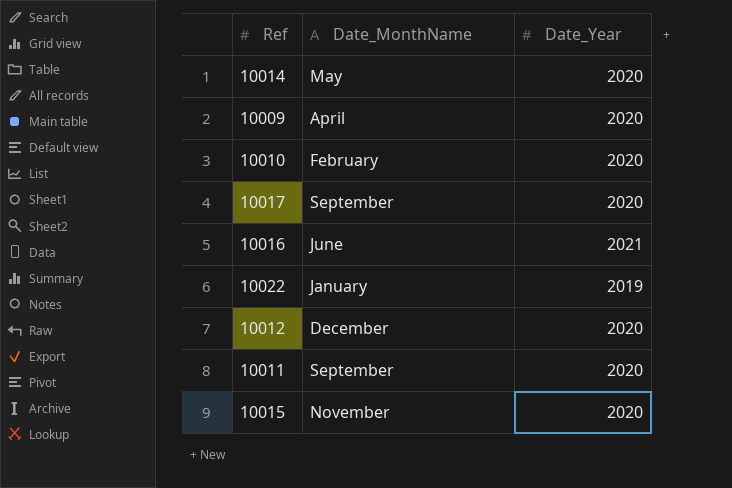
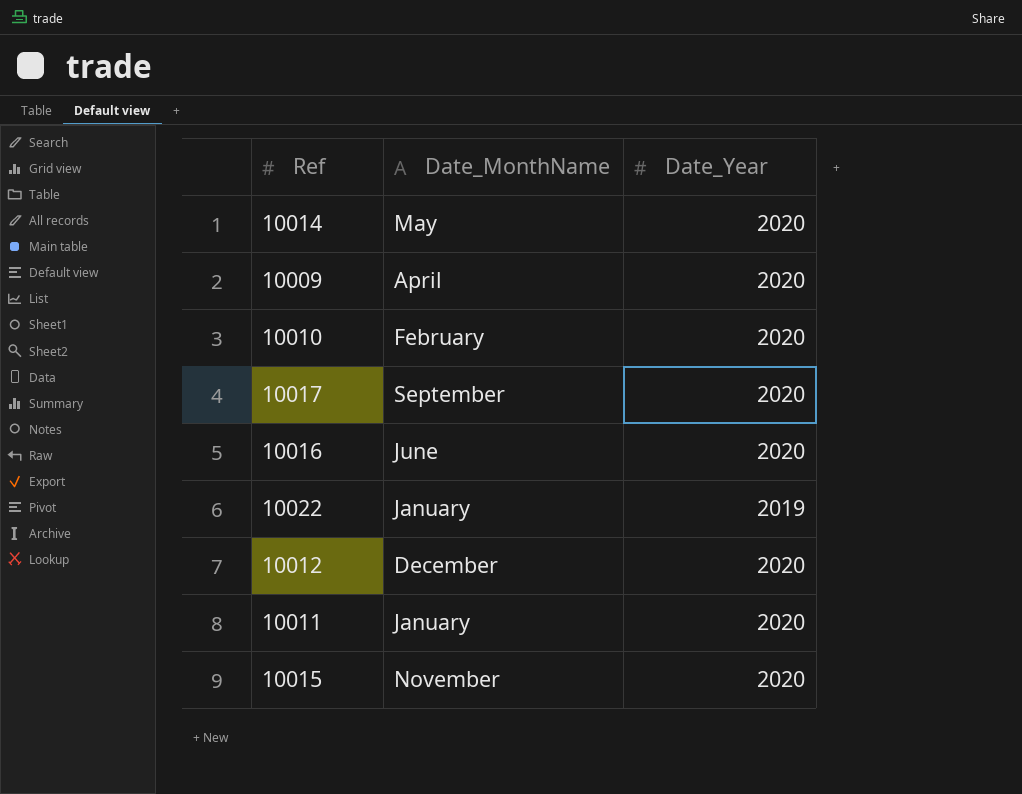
10016 | Date_Year: 2021 -> 2020
10011 | Date_MonthName: September -> January

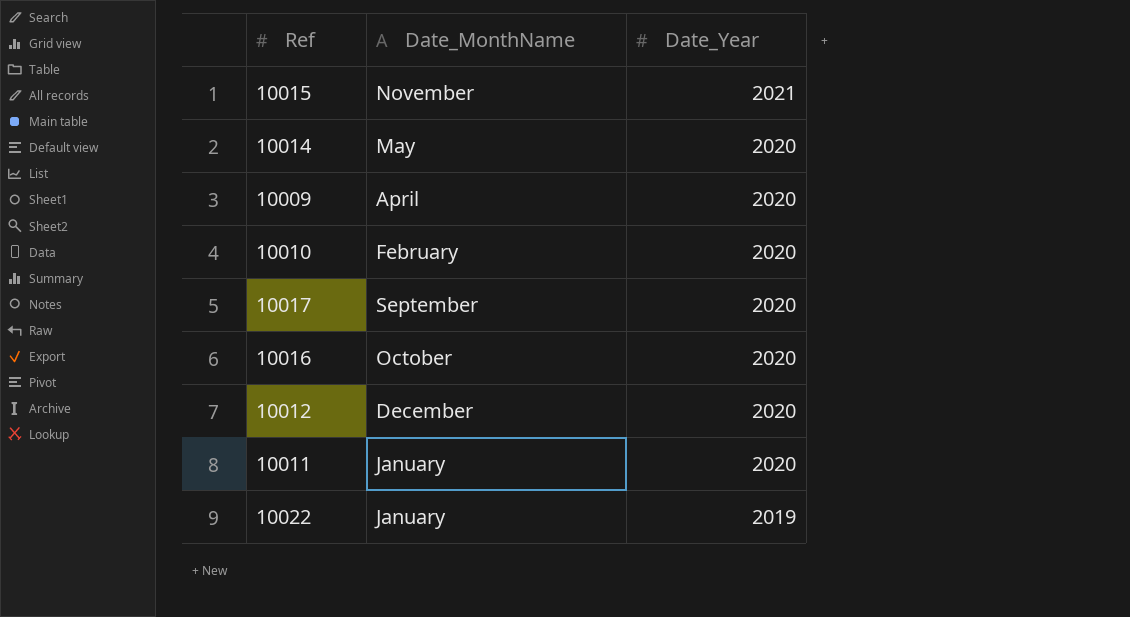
row order: none -> Date_Year descending
10015 | Date_Year: 2020 -> 2021
10016 | Date_MonthName: June -> October

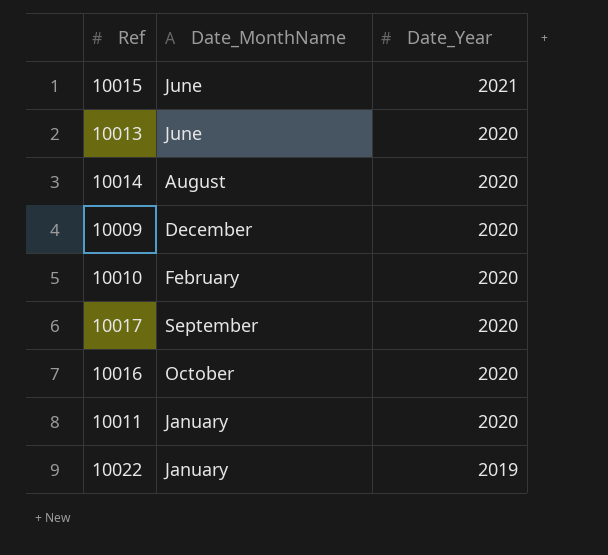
row 10012: December | 2020 -> none
10015 | Date_MonthName: November -> June
row 10013: none -> June | 2020
10014 | Date_MonthName: May -> August
10009 | Date_MonthName: April -> December

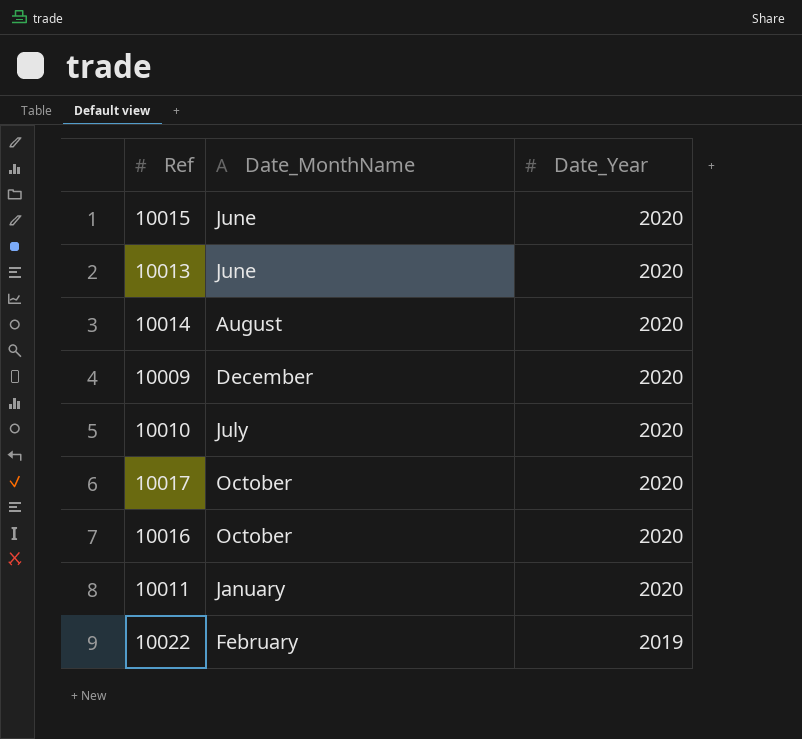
10015 | Date_Year: 2021 -> 2020
10010 | Date_MonthName: February -> July
10017 | Date_MonthName: September -> October
10022 | Date_MonthName: January -> February

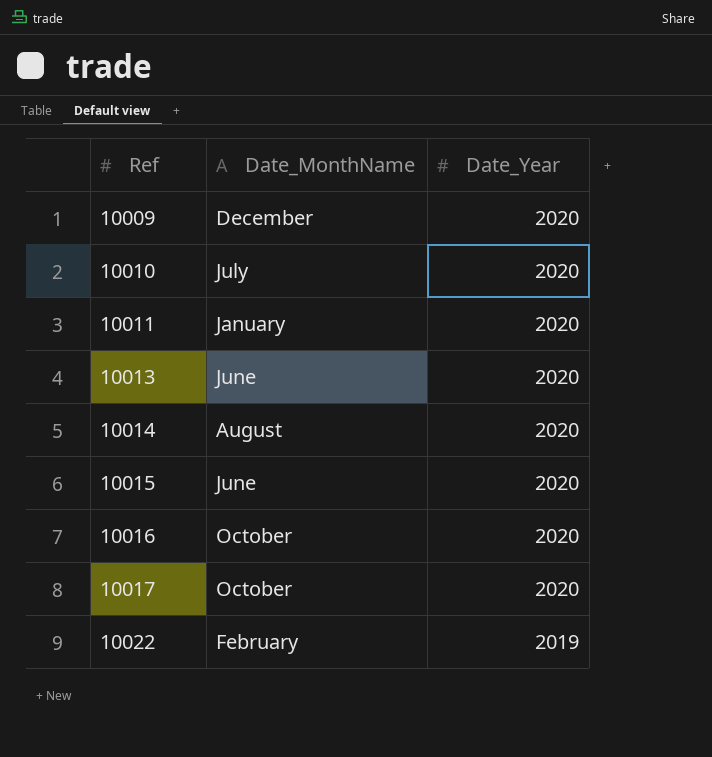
row order: Date_Year descending -> Ref ascending

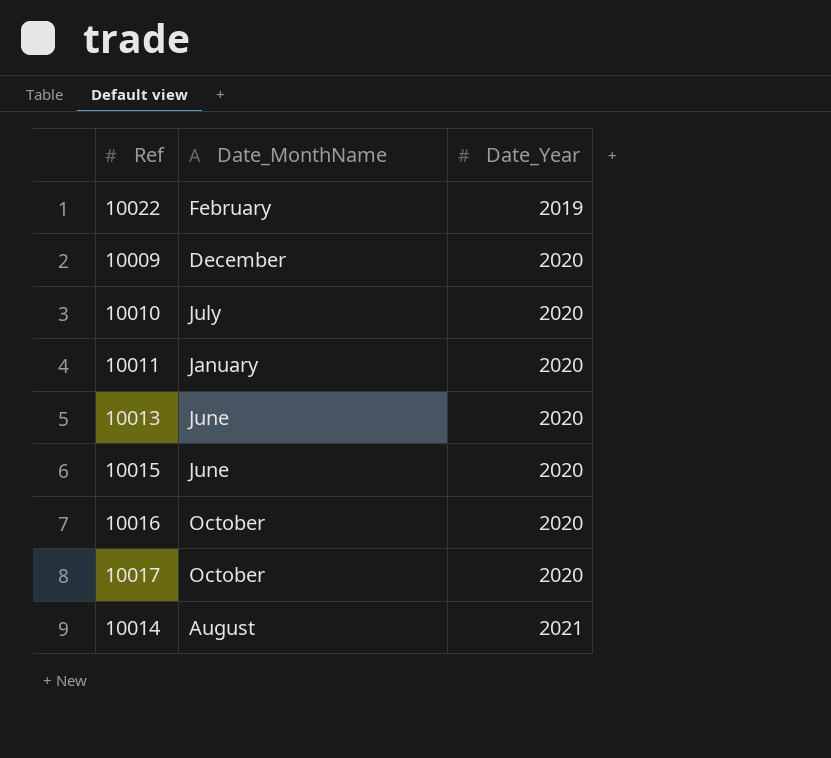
row order: Ref ascending -> Date_Year ascending
10014 | Date_Year: 2020 -> 2021

